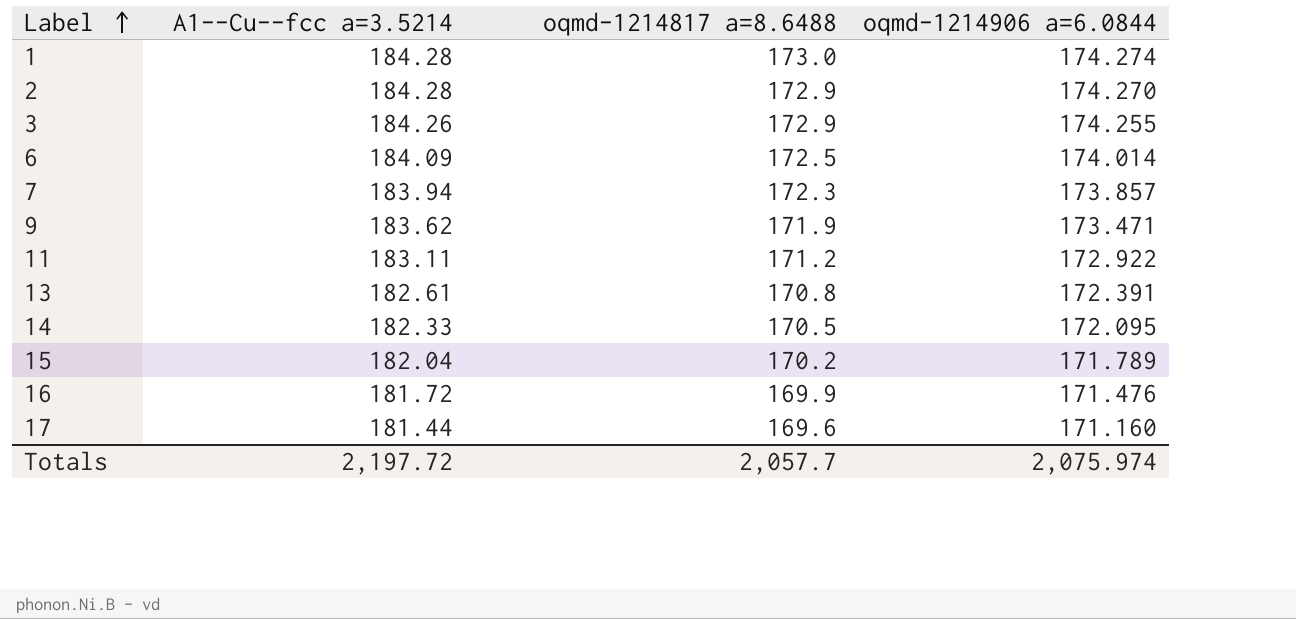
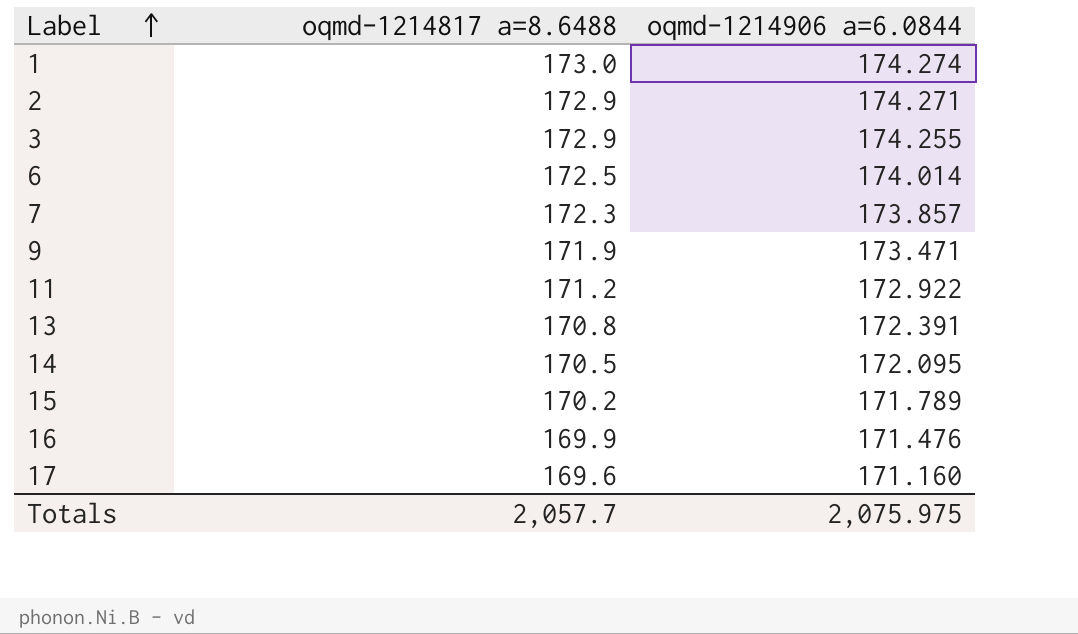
column A1--Cu--fcc a=3.5214 | position: 2 -> none
2 | oqmd-1214906 a=6.0844: 174.270 -> 174.271
Totals | oqmd-1214906 a=6.0844: 2,075.974 -> 2,075.975

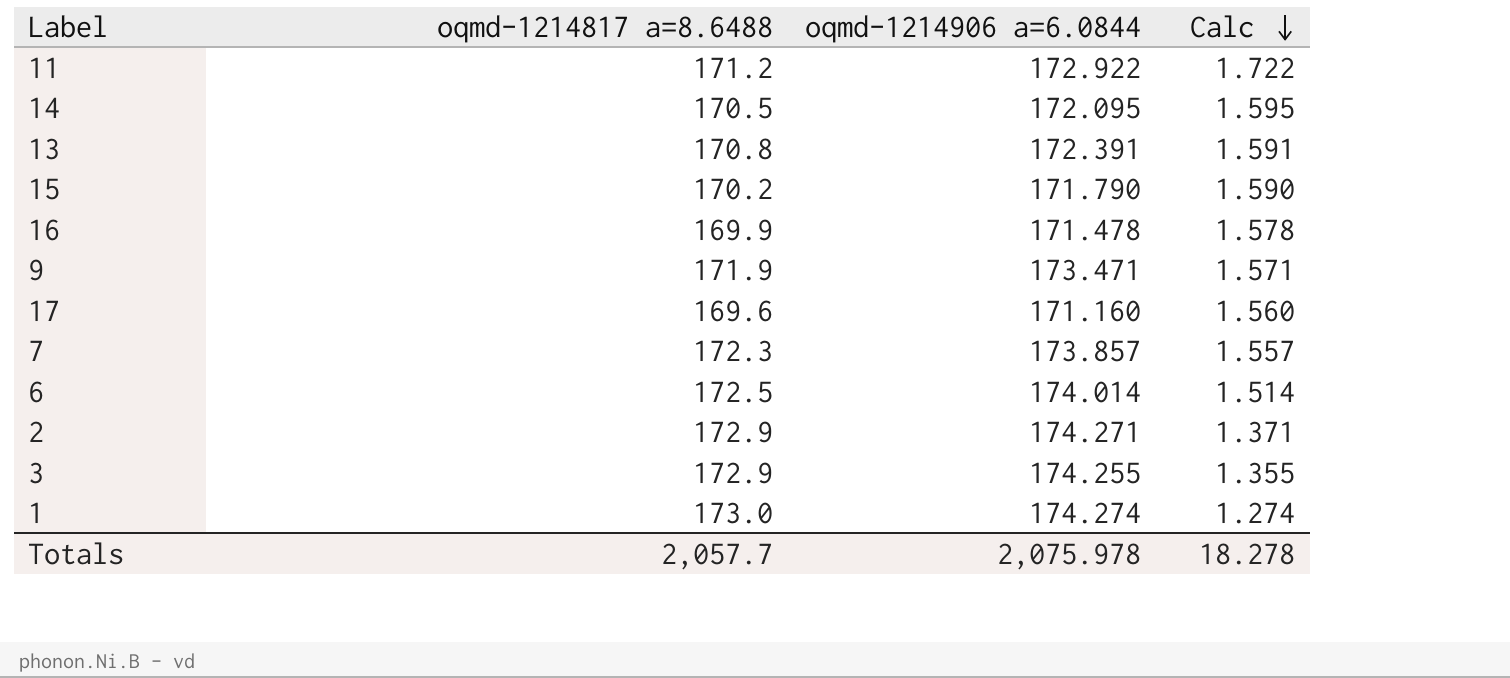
row order: Label ascending -> Calc descending
column Calc | formula: none -> [oqmd-1214906 a=6.0844] - [oqmd-1214817 a=8.6488]
15 | oqmd-1214906 a=6.0844: 171.789 -> 171.790
16 | oqmd-1214906 a=6.0844: 171.476 -> 171.478
Totals | oqmd-1214906 a=6.0844: 2,075.975 -> 2,075.978

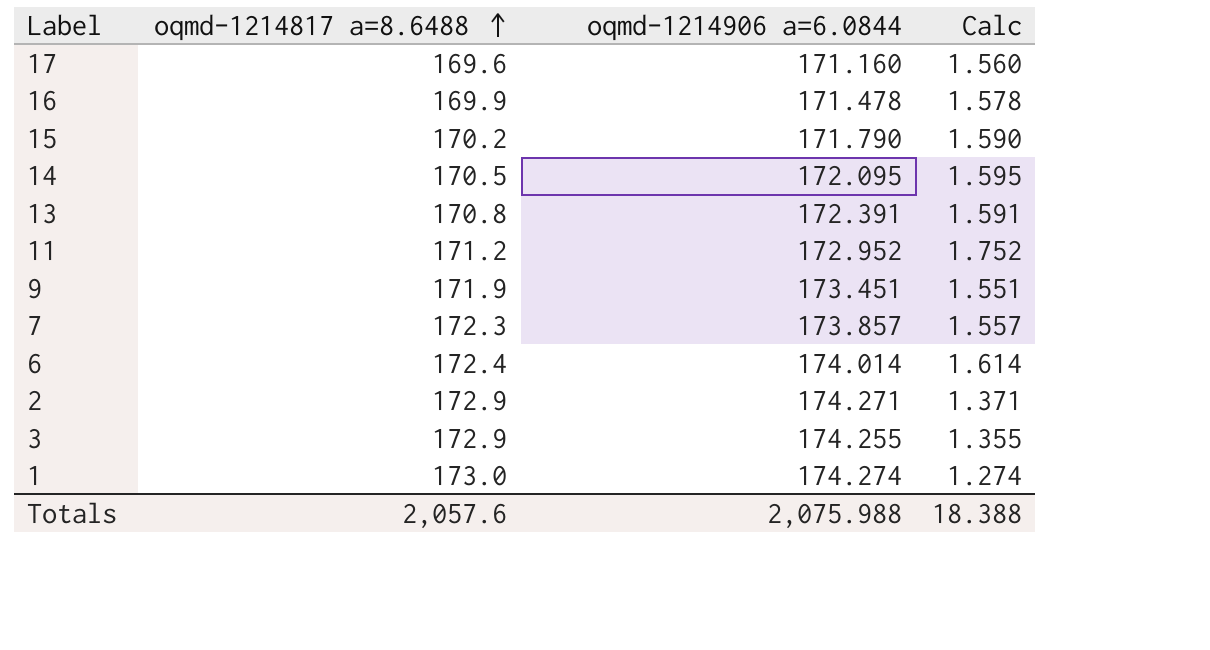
row order: Calc descending -> oqmd-1214817 a=8.6488 ascending
11 | oqmd-1214906 a=6.0844: 172.922 -> 172.952
11 | Calc: 1.722 -> 1.752
9 | oqmd-1214906 a=6.0844: 173.471 -> 173.451
9 | Calc: 1.571 -> 1.551
6 | oqmd-1214817 a=8.6488: 172.5 -> 172.4
6 | Calc: 1.514 -> 1.614
Totals | oqmd-1214817 a=8.6488: 2,057.7 -> 2,057.6
Totals | oqmd-1214906 a=6.0844: 2,075.978 -> 2,075.988
Totals | Calc: 18.278 -> 18.388

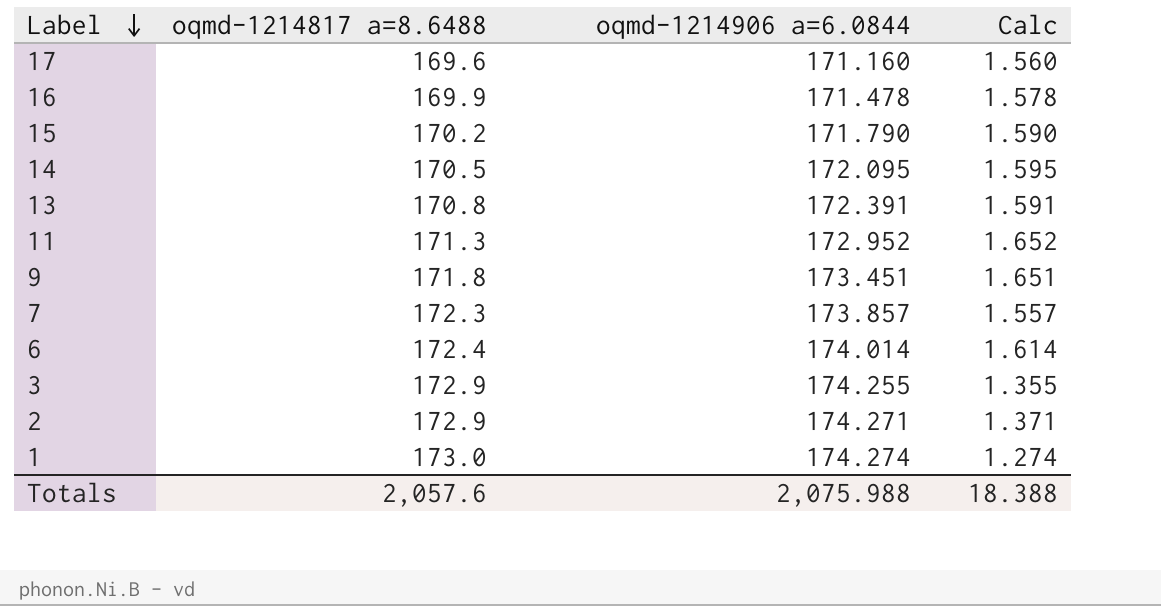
row order: oqmd-1214817 a=8.6488 ascending -> Label descending
11 | oqmd-1214817 a=8.6488: 171.2 -> 171.3
11 | Calc: 1.752 -> 1.652
9 | oqmd-1214817 a=8.6488: 171.9 -> 171.8
9 | Calc: 1.551 -> 1.651

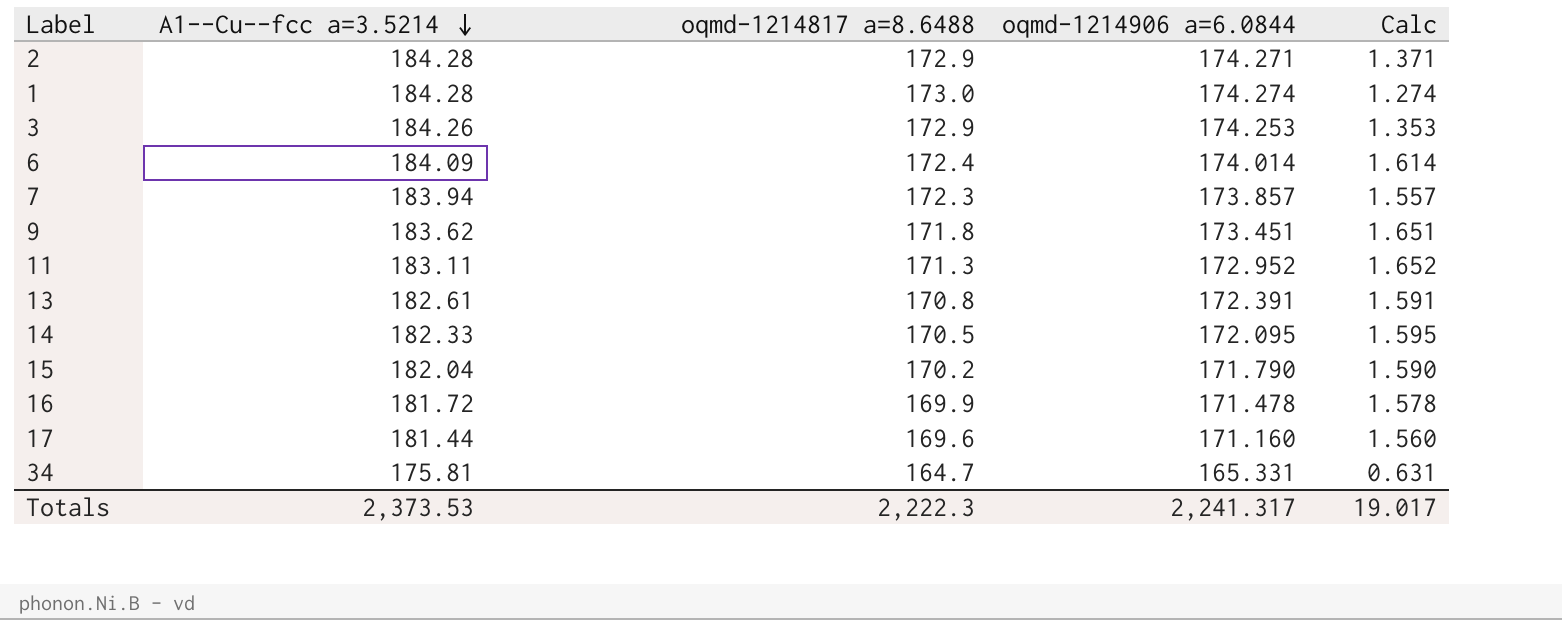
row order: Label descending -> A1--Cu--fcc a=3.5214 descending
column A1--Cu--fcc a=3.5214 | position: none -> 2
3 | oqmd-1214906 a=6.0844: 174.255 -> 174.253
3 | Calc: 1.355 -> 1.353
row 34: none -> 175.81 | 164.7 | 165.331 | 0.631
Totals | oqmd-1214817 a=8.6488: 2,057.6 -> 2,222.3
Totals | oqmd-1214906 a=6.0844: 2,075.988 -> 2,241.317
Totals | Calc: 18.388 -> 19.017

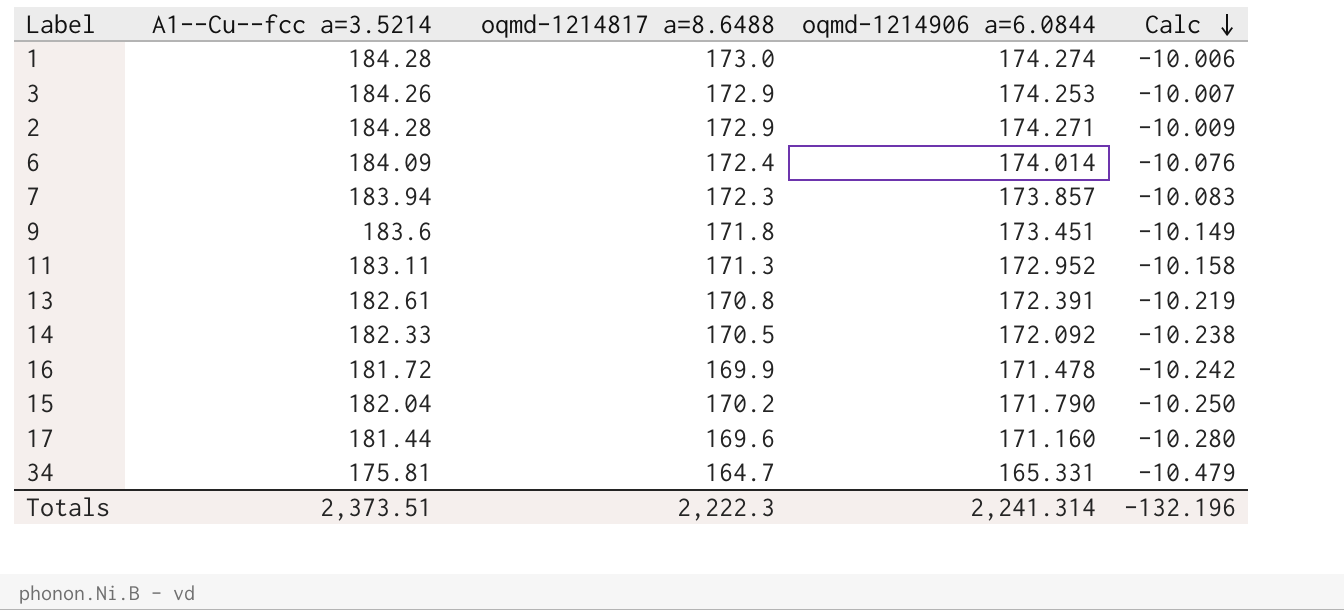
row order: A1--Cu--fcc a=3.5214 descending -> Calc descending
column Calc | formula: [oqmd-1214906 a=6.0844] - [oqmd-1214817 a=8.6488] -> [oqmd-1214906 a=6.0844] - [A1--Cu--fcc a=3.5214]
9 | A1--Cu--fcc a=3.5214: 183.62 -> 183.6
14 | oqmd-1214906 a=6.0844: 172.095 -> 172.092
Totals | A1--Cu--fcc a=3.5214: 2,373.53 -> 2,373.51
Totals | oqmd-1214906 a=6.0844: 2,241.317 -> 2,241.314
Totals | Calc: 19.017 -> -132.196

